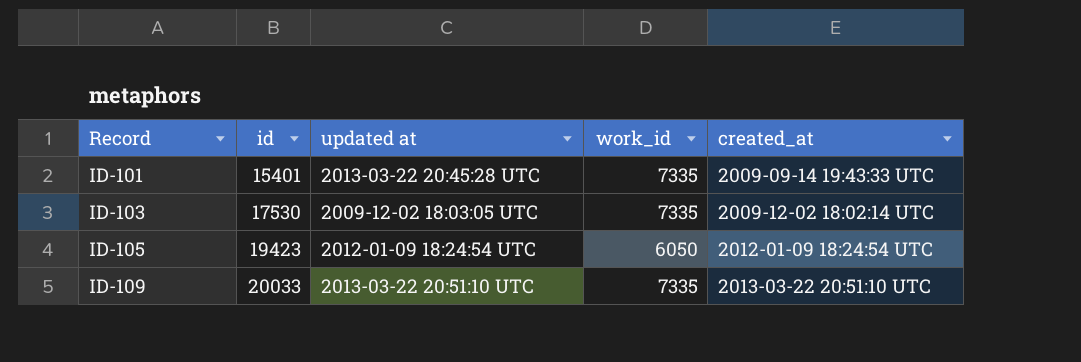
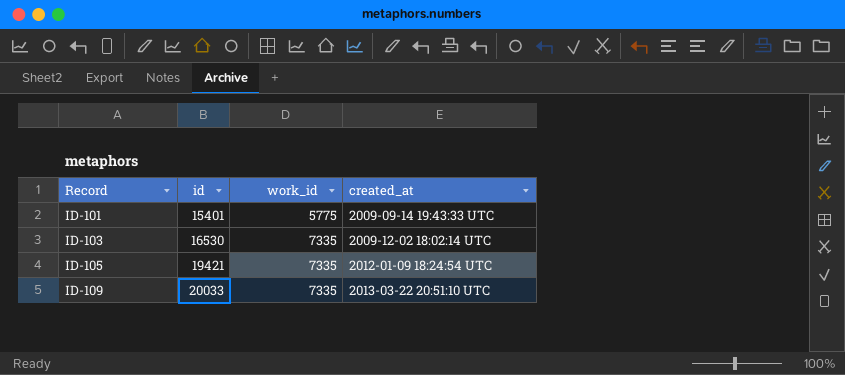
column updated at | position: 3 -> none
ID-101 | work_id: 7335 -> 5775
ID-103 | id: 17530 -> 16530
ID-105 | id: 19423 -> 19421
ID-105 | work_id: 6050 -> 7335

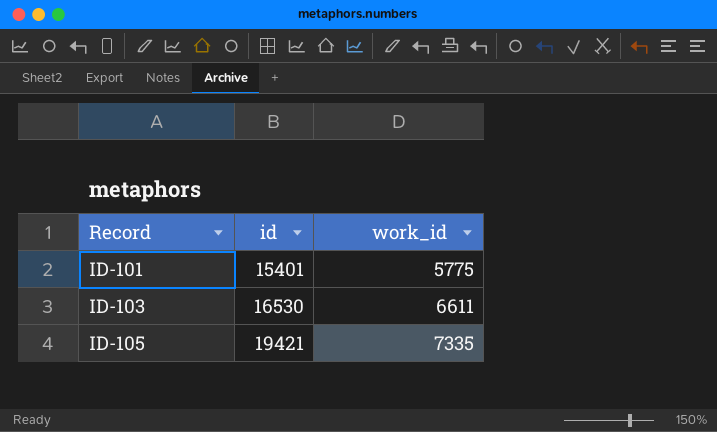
column created_at | position: 4 -> none
row ID-109: 20033 | 7335 | 2013-03-22 20:51:10 UTC -> none
ID-103 | work_id: 7335 -> 6611

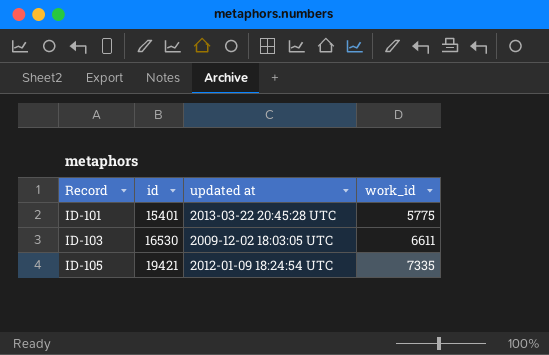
column updated at | position: none -> 3

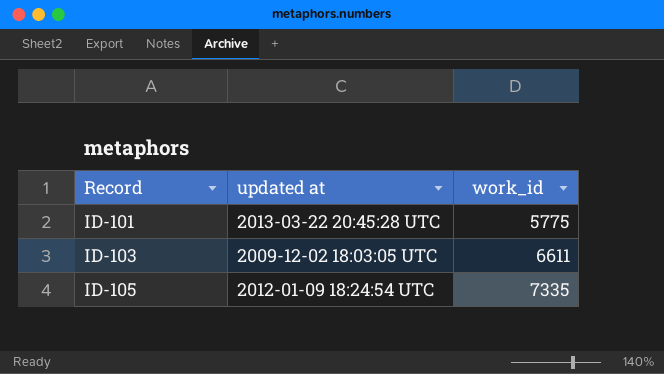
column id | position: 2 -> none

